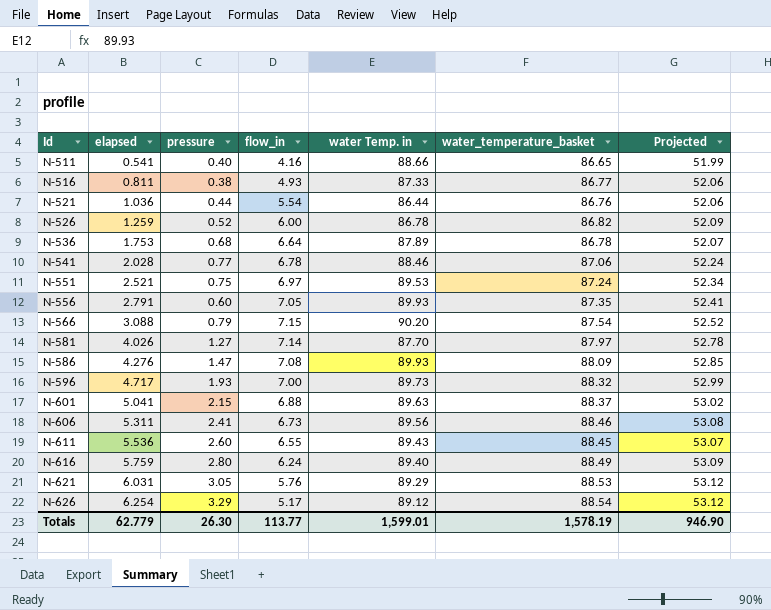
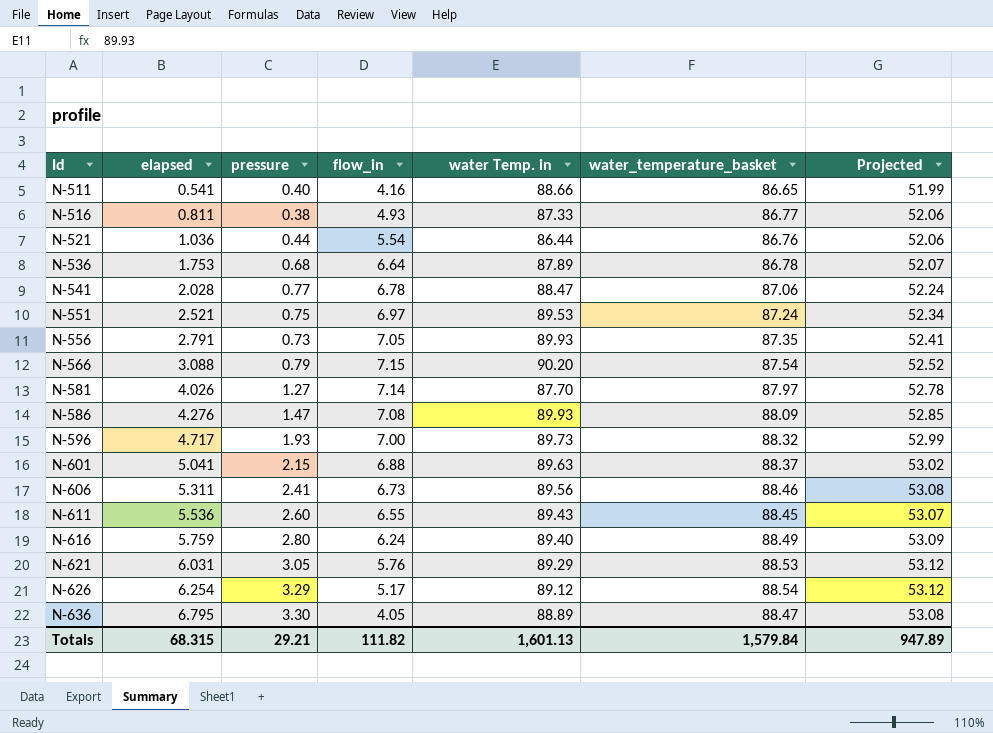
row N-526: 1.259 | 0.52 | 6.00 | 86.78 | 86.82 | 52.09 -> none
N-541 | water Temp. in: 88.46 -> 88.47
N-556 | pressure: 0.60 -> 0.73
row N-636: none -> 6.795 | 3.30 | 4.05 | 88.89 | 88.47 | 53.08
Totals | elapsed: 62.779 -> 68.315
Totals | pressure: 26.30 -> 29.21
Totals | flow_in: 113.77 -> 111.82
Totals | water Temp. in: 1,599.01 -> 1,601.13
Totals | water_temperature_basket: 1,578.19 -> 1,579.84
Totals | Projected: 946.90 -> 947.89

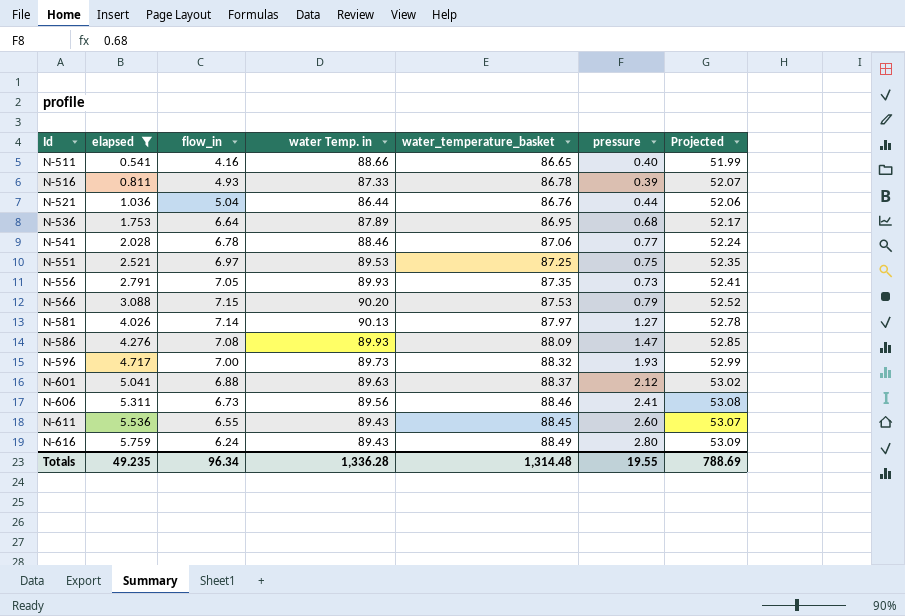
filter: none -> elapsed <= 5.759
column pressure | position: 3 -> 6
N-516 | water_temperature_basket: 86.77 -> 86.78
N-516 | pressure: 0.38 -> 0.39
N-516 | Projected: 52.06 -> 52.07
N-521 | flow_in: 5.54 -> 5.04
N-536 | water_temperature_basket: 86.78 -> 86.95
N-536 | Projected: 52.07 -> 52.17
N-541 | water Temp. in: 88.47 -> 88.46
N-551 | water_temperature_basket: 87.24 -> 87.25
N-551 | Projected: 52.34 -> 52.35
N-566 | water_temperature_basket: 87.54 -> 87.53
N-581 | water Temp. in: 87.70 -> 90.13
N-601 | pressure: 2.15 -> 2.12
N-616 | water Temp. in: 89.40 -> 89.43
Totals | elapsed: 68.315 -> 49.235
Totals | flow_in: 111.82 -> 96.34
Totals | water Temp. in: 1,601.13 -> 1,336.28
Totals | water_temperature_basket: 1,579.84 -> 1,314.48
Totals | pressure: 29.21 -> 19.55
Totals | Projected: 947.89 -> 788.69

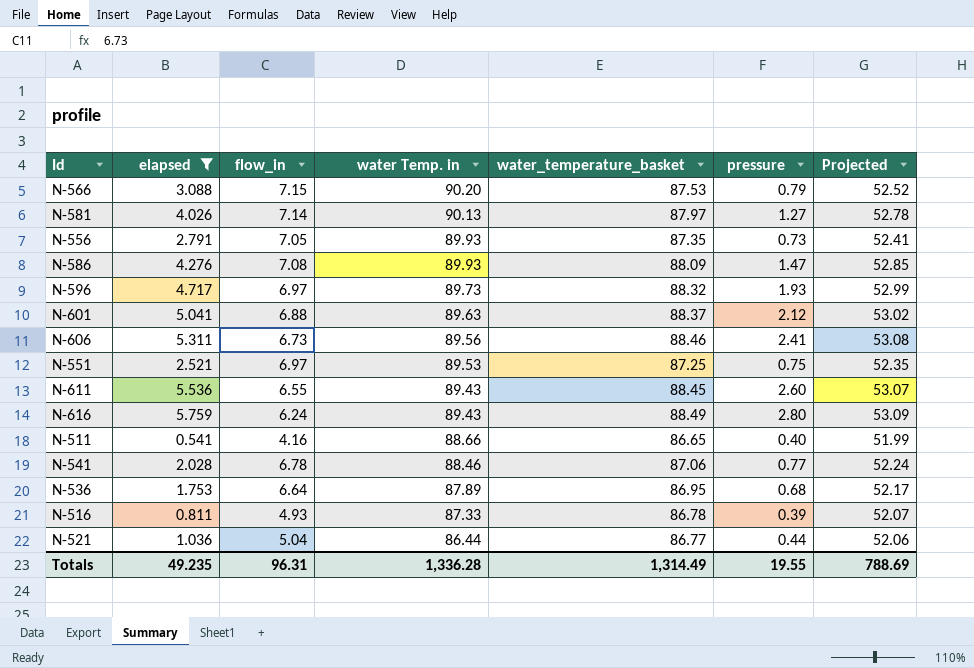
row order: Id ascending -> water Temp. in descending
N-596 | flow_in: 7.00 -> 6.97
N-521 | water_temperature_basket: 86.76 -> 86.77
Totals | flow_in: 96.34 -> 96.31
Totals | water_temperature_basket: 1,314.48 -> 1,314.49

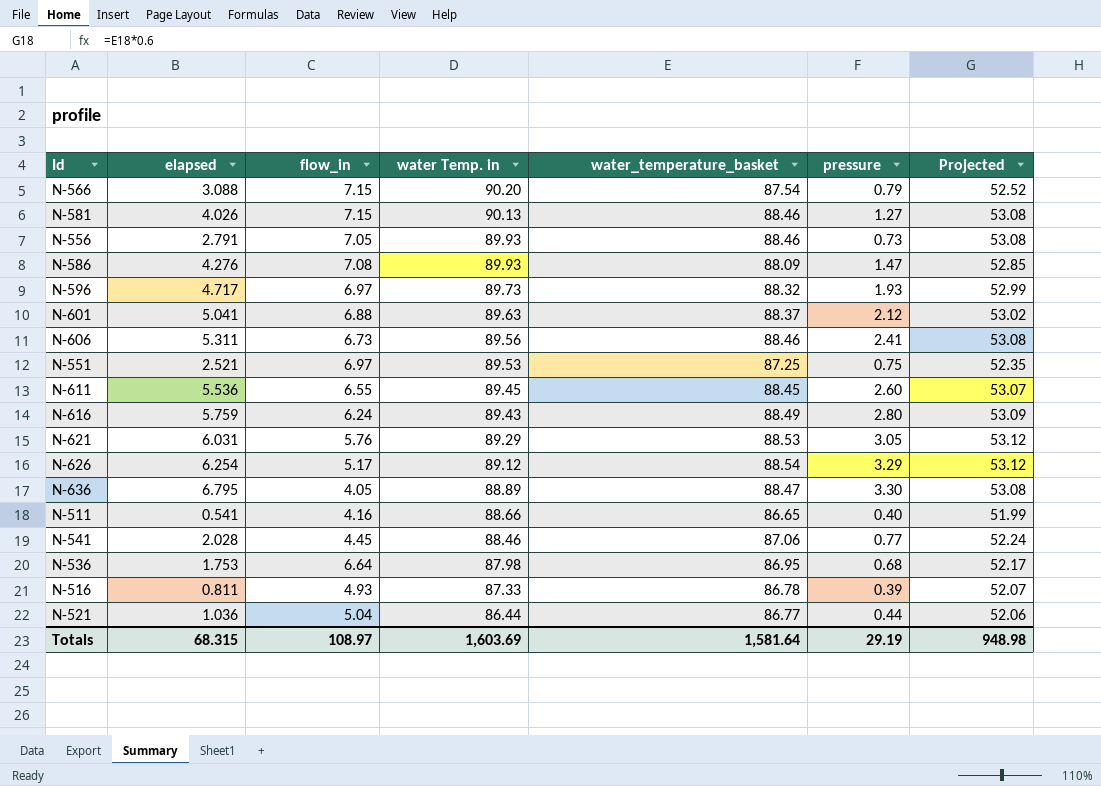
filter: elapsed <= 5.759 -> none
N-566 | water_temperature_basket: 87.53 -> 87.54
N-581 | flow_in: 7.14 -> 7.15
N-581 | water_temperature_basket: 87.97 -> 88.46
N-581 | Projected: 52.78 -> 53.08
N-556 | water_temperature_basket: 87.35 -> 88.46
N-556 | Projected: 52.41 -> 53.08
N-611 | water Temp. in: 89.43 -> 89.45
N-541 | flow_in: 6.78 -> 4.45
N-536 | water Temp. in: 87.89 -> 87.98
Totals | elapsed: 49.235 -> 68.315
Totals | flow_in: 96.31 -> 108.97
Totals | water Temp. in: 1,336.28 -> 1,603.69
Totals | water_temperature_basket: 1,314.49 -> 1,581.64
Totals | pressure: 19.55 -> 29.19
Totals | Projected: 788.69 -> 948.98

